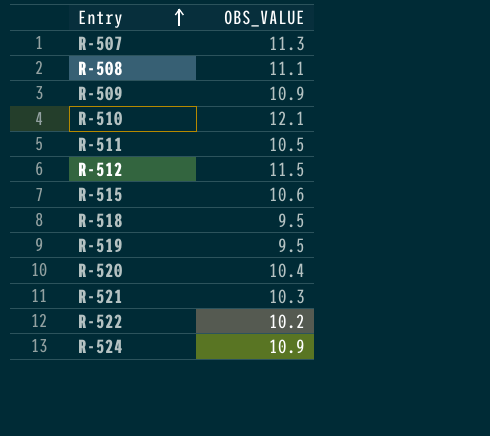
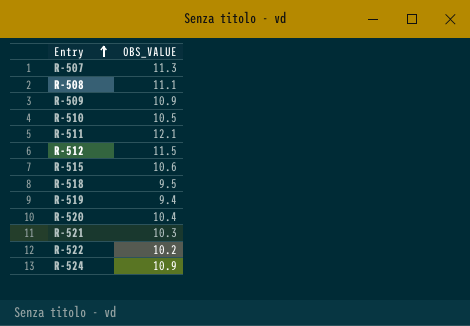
R-510 | OBS_VALUE: 12.1 -> 10.5
R-511 | OBS_VALUE: 10.5 -> 12.1
R-519 | OBS_VALUE: 9.5 -> 9.4

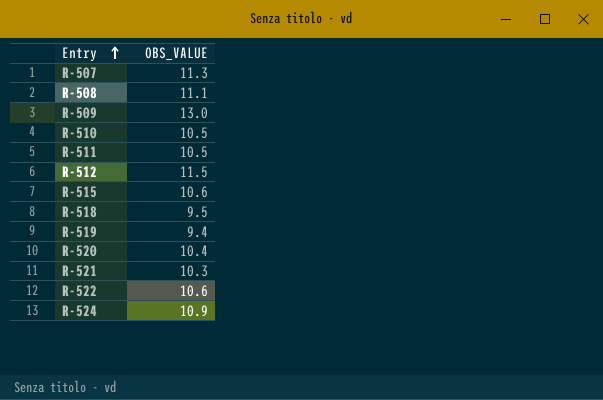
R-509 | OBS_VALUE: 10.9 -> 13.0
R-511 | OBS_VALUE: 12.1 -> 10.5
R-522 | OBS_VALUE: 10.2 -> 10.6

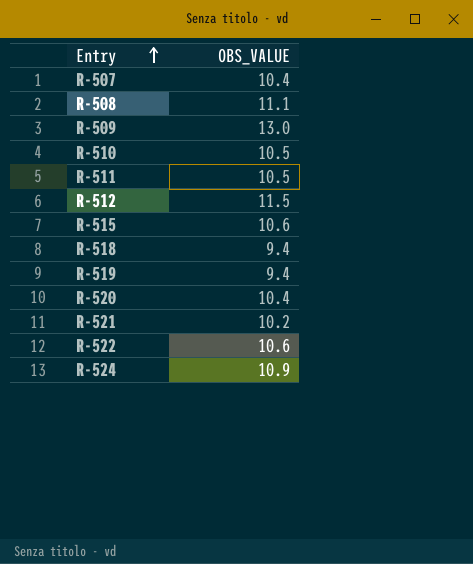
R-507 | OBS_VALUE: 11.3 -> 10.4
R-518 | OBS_VALUE: 9.5 -> 9.4
R-521 | OBS_VALUE: 10.3 -> 10.2

